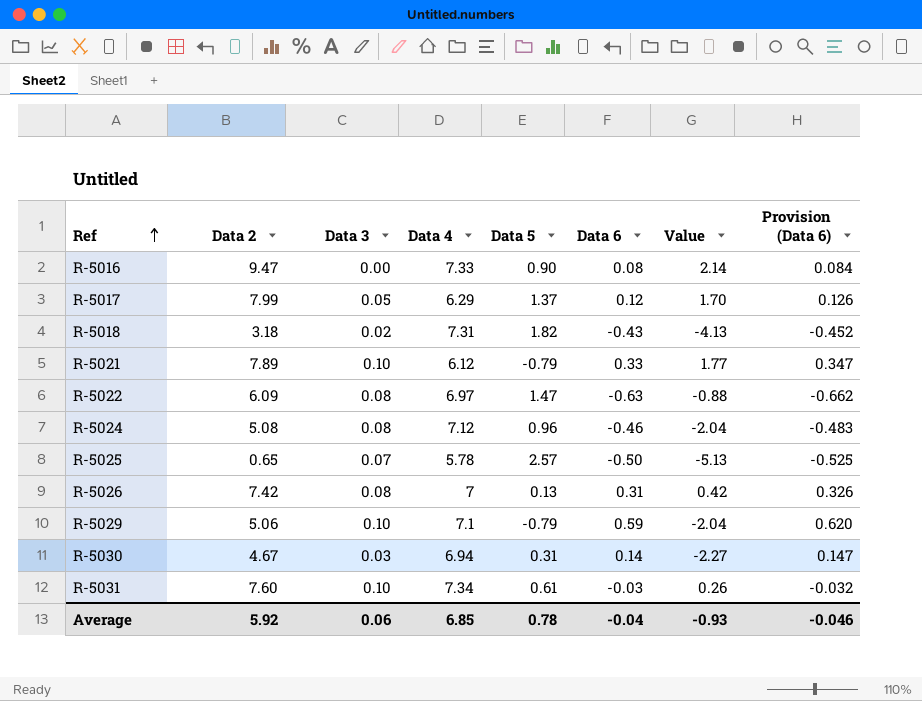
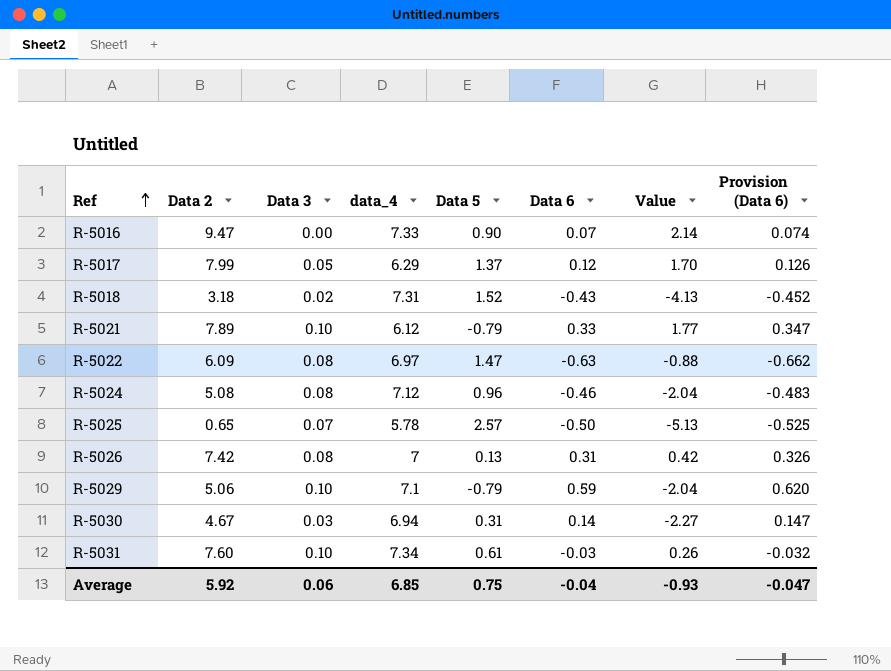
column name: Data 4 -> data_4
R-5016 | Data 6: 0.08 -> 0.07
R-5016 | Provision (Data 6): 0.084 -> 0.074
R-5018 | Data 5: 1.82 -> 1.52
Average | Data 5: 0.78 -> 0.75
Average | Provision (Data 6): -0.046 -> -0.047

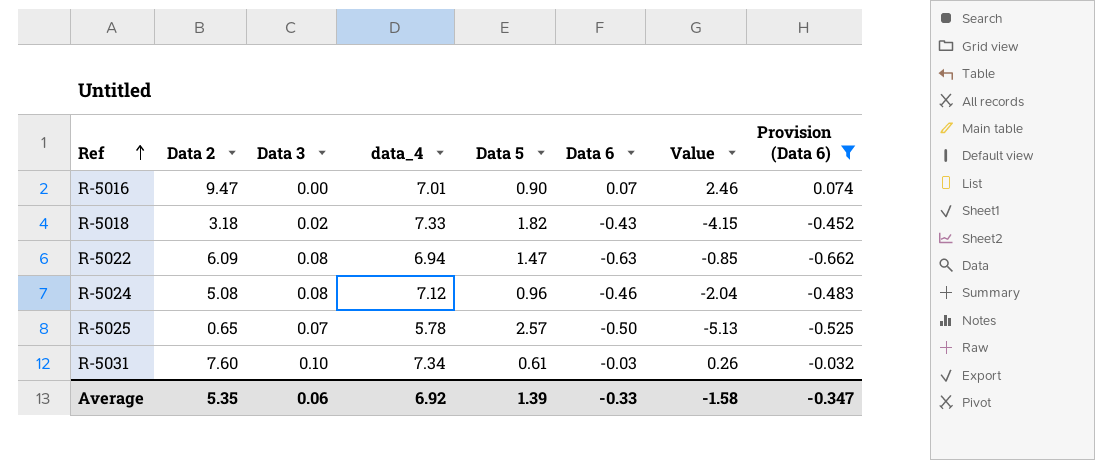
filter: none -> Provision (Data 6) <= 0.074
R-5016 | data_4: 7.33 -> 7.01
R-5016 | Value: 2.14 -> 2.46
R-5018 | data_4: 7.31 -> 7.33
R-5018 | Data 5: 1.52 -> 1.82
R-5018 | Value: -4.13 -> -4.15
R-5022 | data_4: 6.97 -> 6.94
R-5022 | Value: -0.88 -> -0.85
Average | Data 2: 5.92 -> 5.35
Average | data_4: 6.85 -> 6.92
Average | Data 5: 0.75 -> 1.39
Average | Data 6: -0.04 -> -0.33
Average | Value: -0.93 -> -1.58
Average | Provision (Data 6): -0.047 -> -0.347

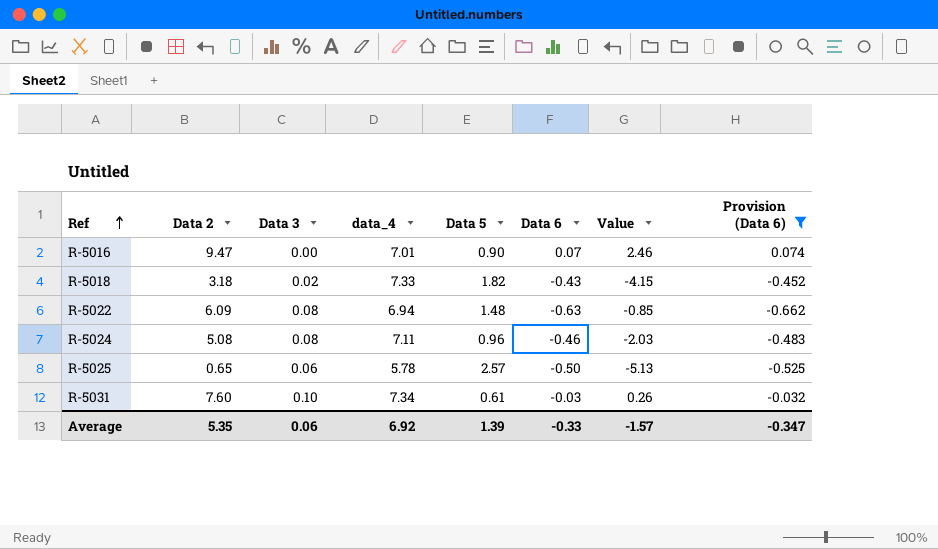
R-5022 | Data 5: 1.47 -> 1.48
R-5024 | data_4: 7.12 -> 7.11
R-5024 | Value: -2.04 -> -2.03
R-5025 | Data 3: 0.07 -> 0.06
Average | Value: -1.58 -> -1.57

